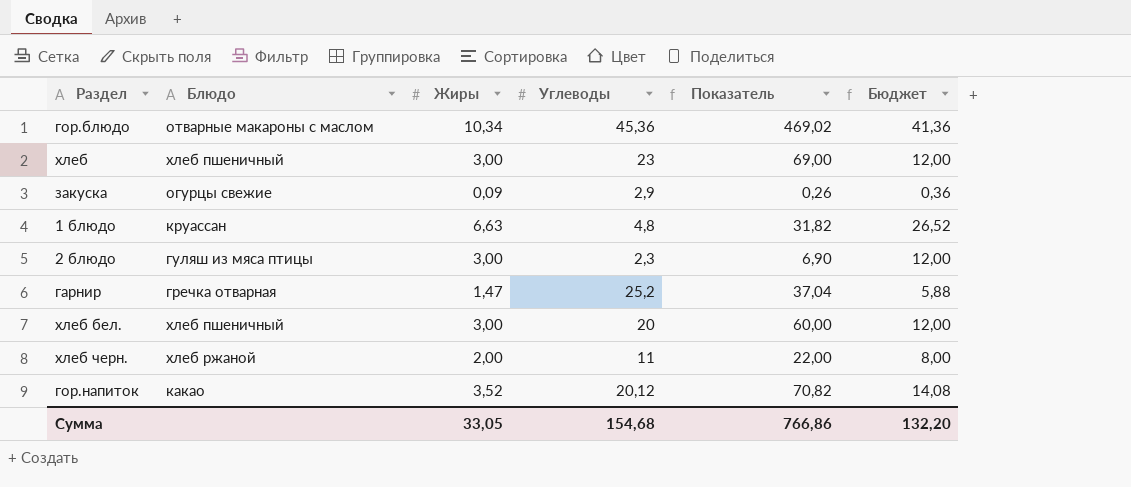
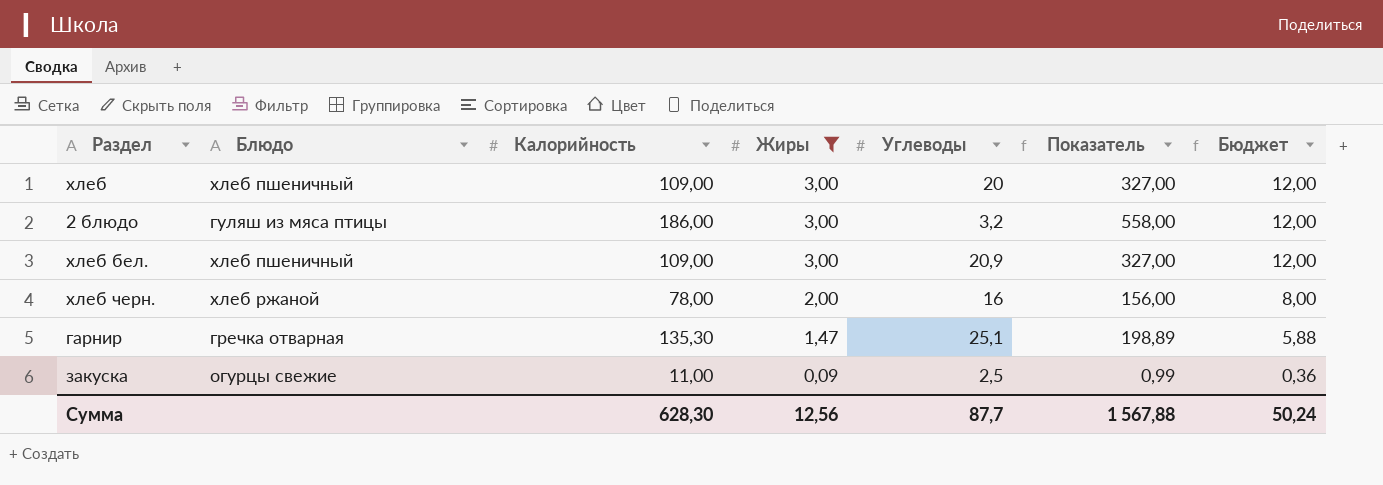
filter: none -> Жиры <= 3,00
row order: none -> Жиры descending
column Калорийность | position: none -> 3
column Показатель | formula: [Жиры] * [Углеводы] -> [Калорийность] * [Жиры]
хлеб | Углеводы: 23 -> 20
2 блюдо | Углеводы: 2,3 -> 3,2
хлеб бел. | Углеводы: 20 -> 20,9
хлеб черн. | Углеводы: 11 -> 16
гарнир | Углеводы: 25,2 -> 25,1
закуска | Углеводы: 2,9 -> 2,5
Сумма | Жиры: 33,05 -> 12,56
Сумма | Углеводы: 154,68 -> 87,7
Сумма | Показатель: 766,86 -> 1 567,88
Сумма | Бюджет: 132,20 -> 50,24

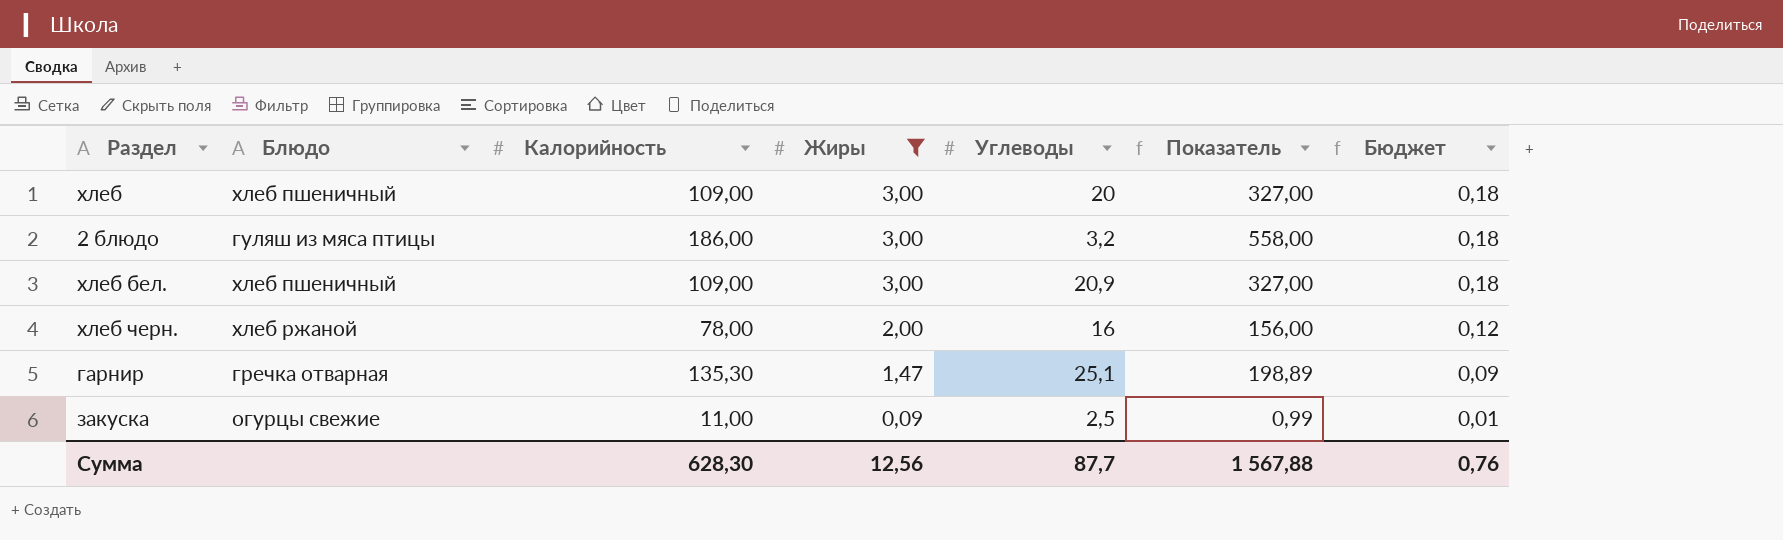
column Бюджет | formula: [Жиры] * 4 -> [Жиры] * 0,06
Сумма | Бюджет: 50,24 -> 0,76

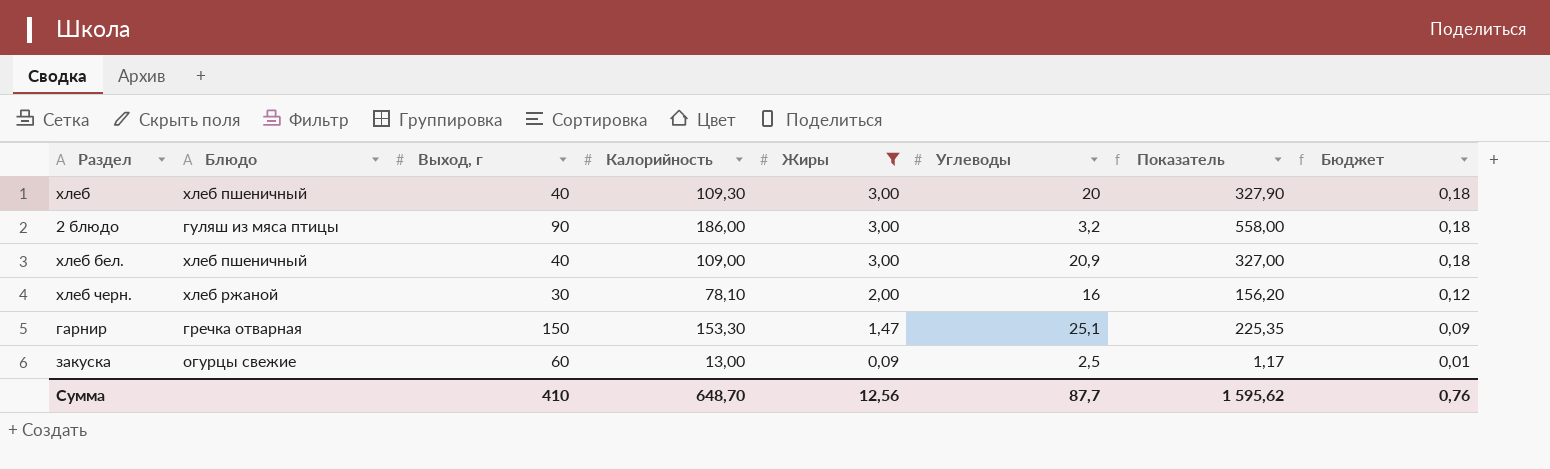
column Выход, г | position: none -> 3
хлеб | Калорийность: 109,00 -> 109,30
хлеб | Показатель: 327,00 -> 327,90
хлеб черн. | Калорийность: 78,00 -> 78,10
хлеб черн. | Показатель: 156,00 -> 156,20
гарнир | Калорийность: 135,30 -> 153,30
гарнир | Показатель: 198,89 -> 225,35
закуска | Калорийность: 11,00 -> 13,00
закуска | Показатель: 0,99 -> 1,17
Сумма | Калорийность: 628,30 -> 648,70
Сумма | Показатель: 1 567,88 -> 1 595,62

